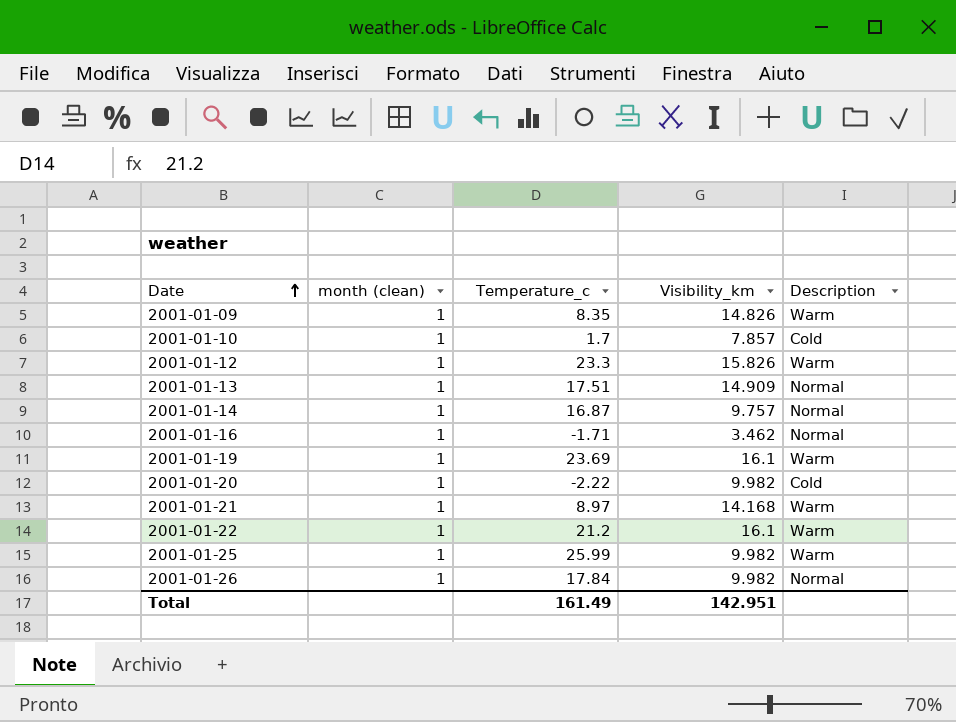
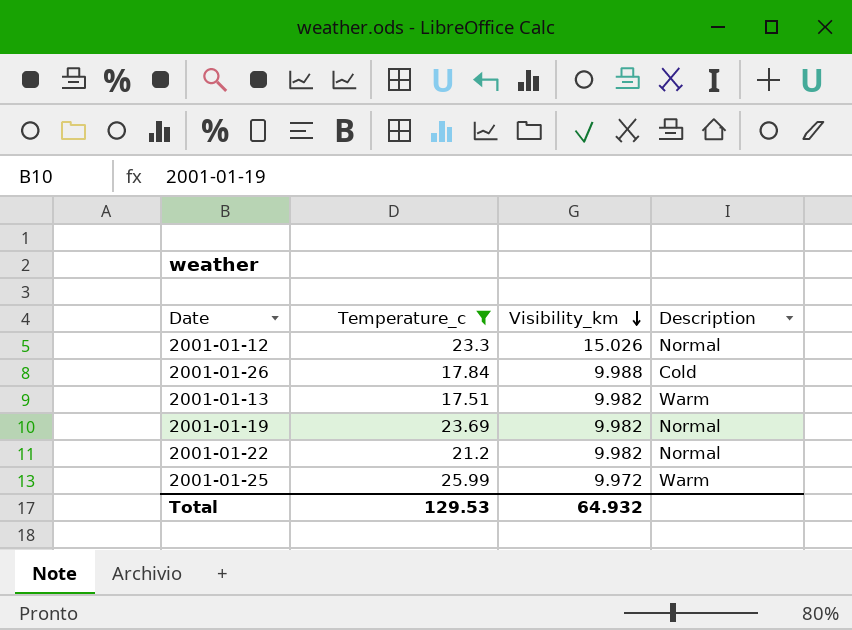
filter: none -> Temperature_c >= 17.51
row order: Date ascending -> Visibility_km descending
column month (clean) | position: 2 -> none
2001-01-12 | Visibility_km: 15.826 -> 15.026
2001-01-12 | Description: Warm -> Normal
2001-01-26 | Visibility_km: 9.982 -> 9.988
2001-01-26 | Description: Normal -> Cold
2001-01-13 | Visibility_km: 14.909 -> 9.982
2001-01-13 | Description: Normal -> Warm
2001-01-19 | Visibility_km: 16.1 -> 9.982
2001-01-19 | Description: Warm -> Normal
2001-01-22 | Visibility_km: 16.1 -> 9.982
2001-01-22 | Description: Warm -> Normal
2001-01-25 | Visibility_km: 9.982 -> 9.972
Total | Temperature_c: 161.49 -> 129.53
Total | Visibility_km: 142.951 -> 64.932

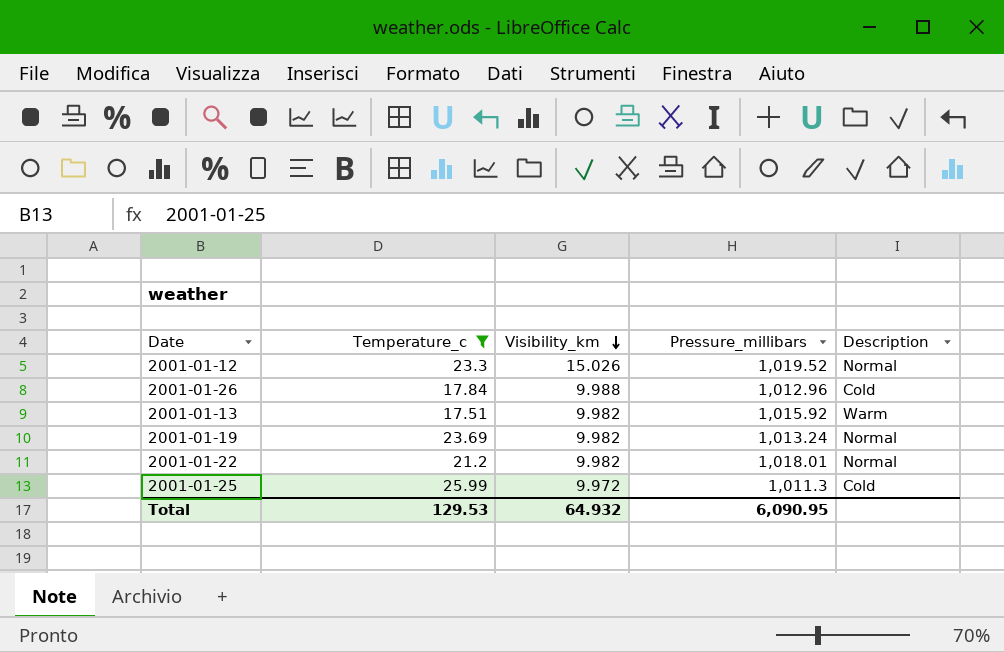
column Pressure_millibars | position: none -> 4
2001-01-25 | Description: Warm -> Cold

